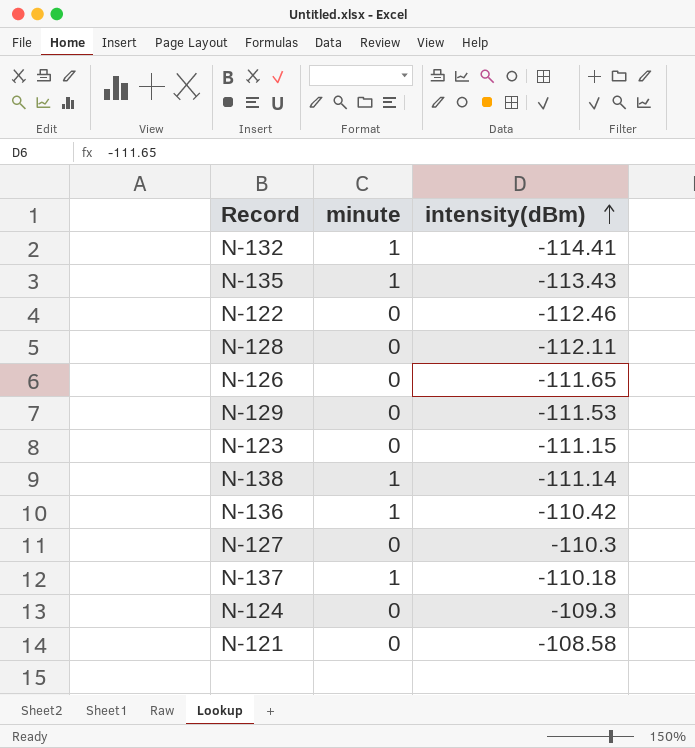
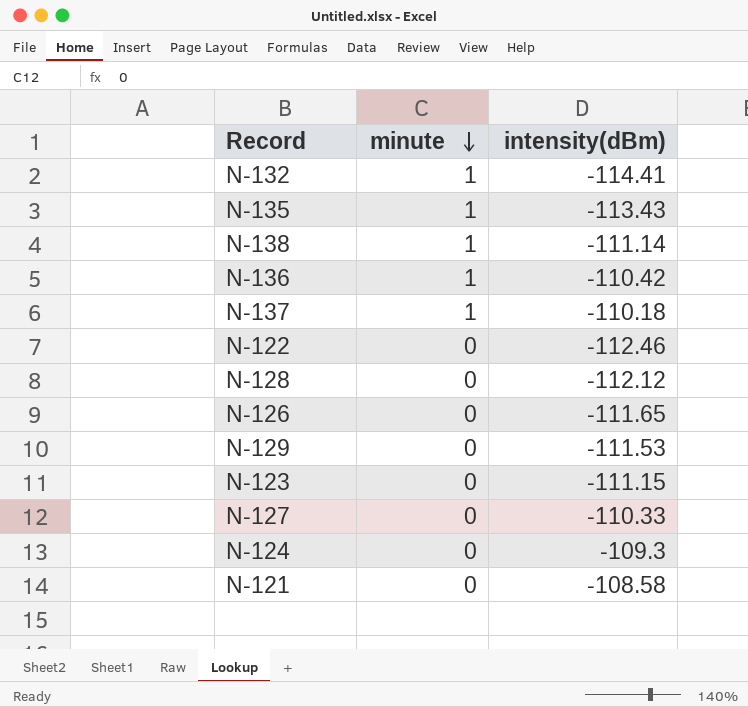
row order: intensity(dBm) ascending -> minute descending
N-128 | intensity(dBm): -112.11 -> -112.12
N-127 | intensity(dBm): -110.3 -> -110.33

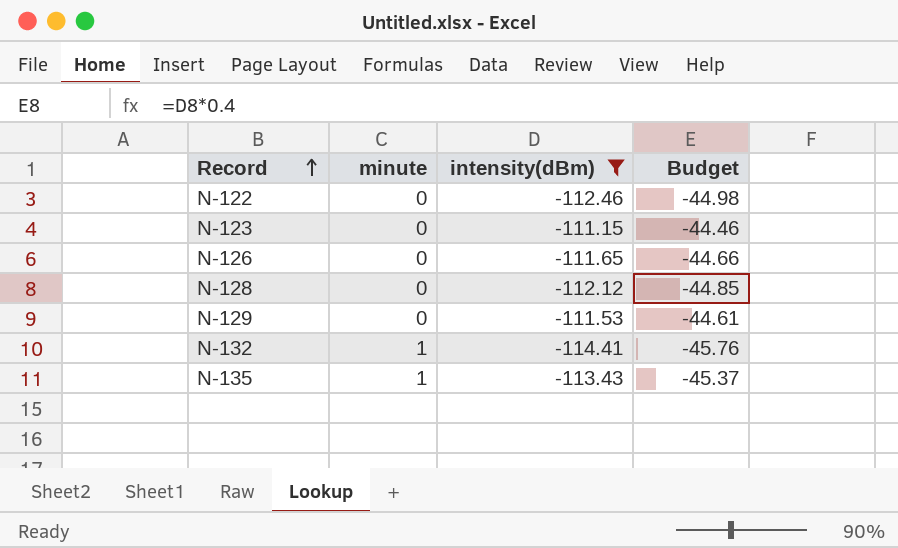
filter: none -> intensity(dBm) <= -111.15
row order: minute descending -> Record ascending
column Budget | formula: none -> [intensity(dBm)] * 0.4

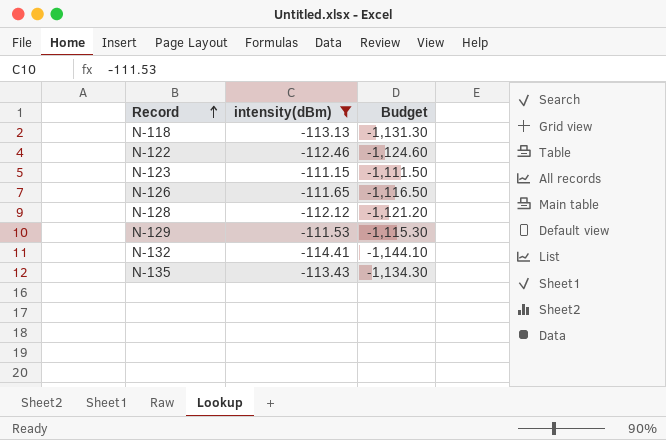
column minute | position: 2 -> none
column Budget | formula: [intensity(dBm)] * 0.4 -> [intensity(dBm)] * 10
row N-118: none -> -113.13 | -1,131.30

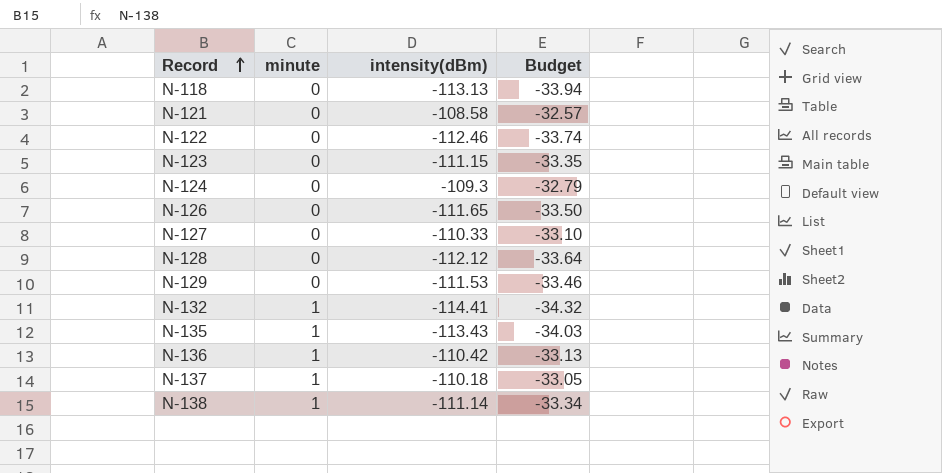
filter: intensity(dBm) <= -111.15 -> none
column minute | position: none -> 2
column Budget | formula: [intensity(dBm)] * 10 -> [intensity(dBm)] * 0.3

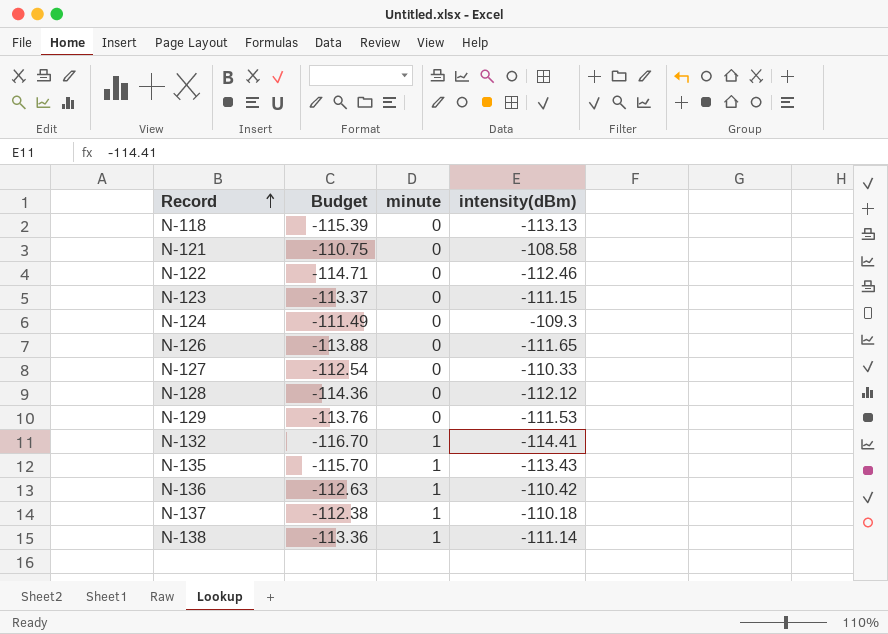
column Budget | formula: [intensity(dBm)] * 0.3 -> [intensity(dBm)] * 1.02
column Budget | position: 4 -> 2

